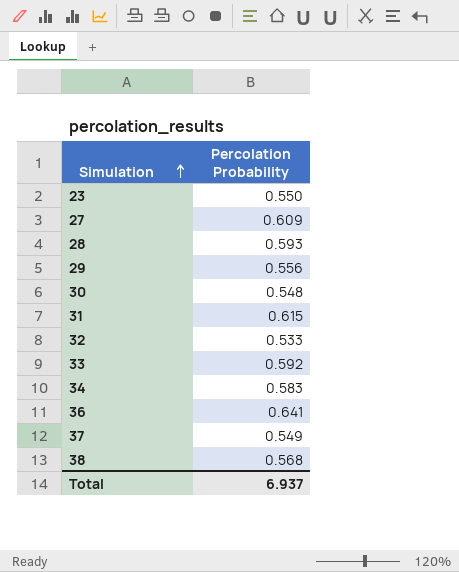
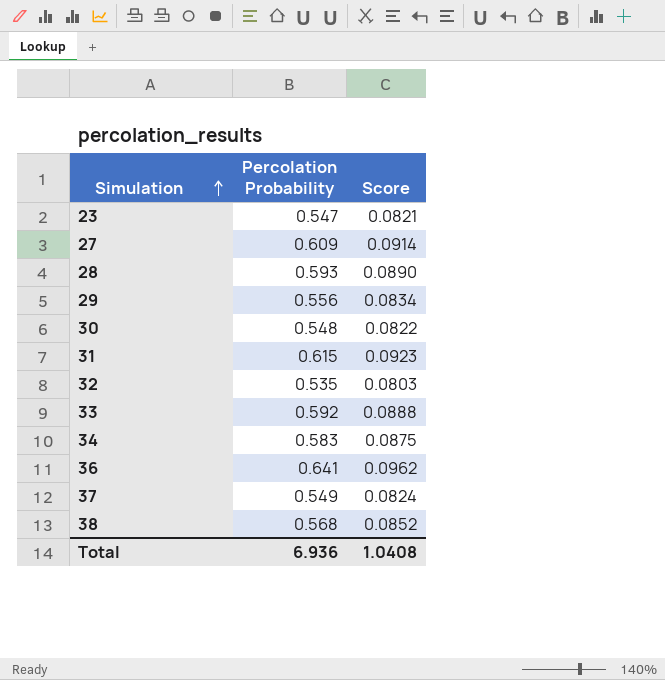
column Score | formula: none -> [Percolation Probability] * 0.15
23 | Percolation Probability: 0.550 -> 0.547
32 | Percolation Probability: 0.533 -> 0.535
Total | Percolation Probability: 6.937 -> 6.936

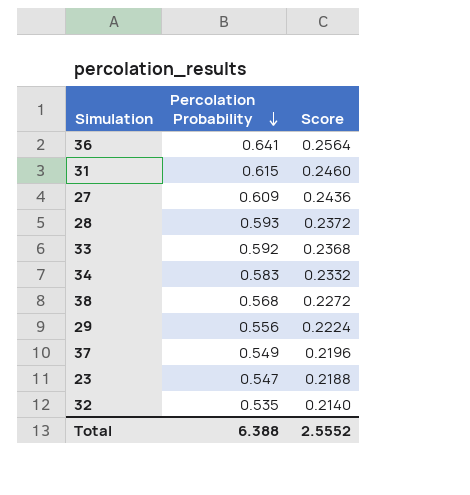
row order: Simulation ascending -> Percolation Probability descending
column Score | formula: [Percolation Probability] * 0.15 -> [Percolation Probability] * 0.4
row 30: 0.548 | 0.0822 -> none
Total | Percolation Probability: 6.936 -> 6.388
Total | Score: 1.0408 -> 2.5552

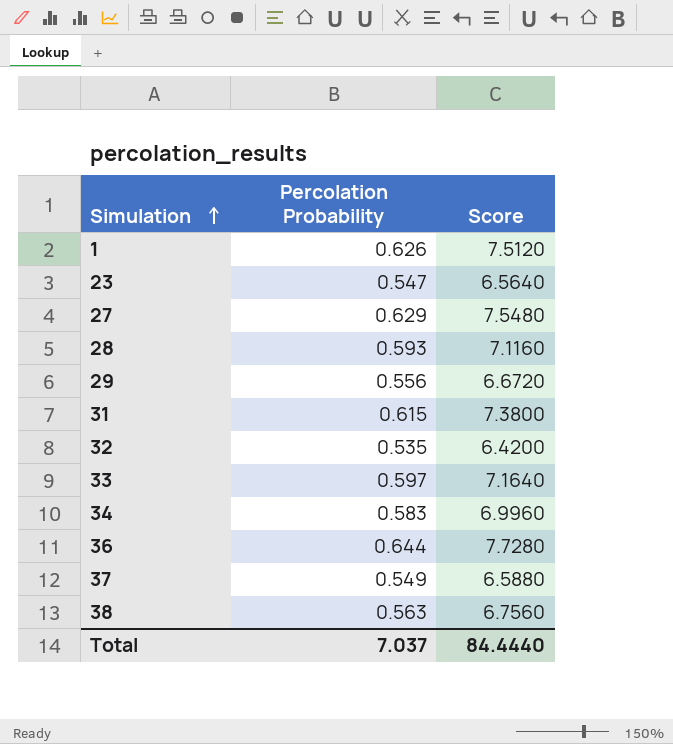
row order: Percolation Probability descending -> Simulation ascending
column Score | formula: [Percolation Probability] * 0.4 -> [Percolation Probability] * 12
row 1: none -> 0.626 | 7.5120
27 | Percolation Probability: 0.609 -> 0.629
33 | Percolation Probability: 0.592 -> 0.597
36 | Percolation Probability: 0.641 -> 0.644
38 | Percolation Probability: 0.568 -> 0.563
Total | Percolation Probability: 6.388 -> 7.037
Total | Score: 2.5552 -> 84.4440

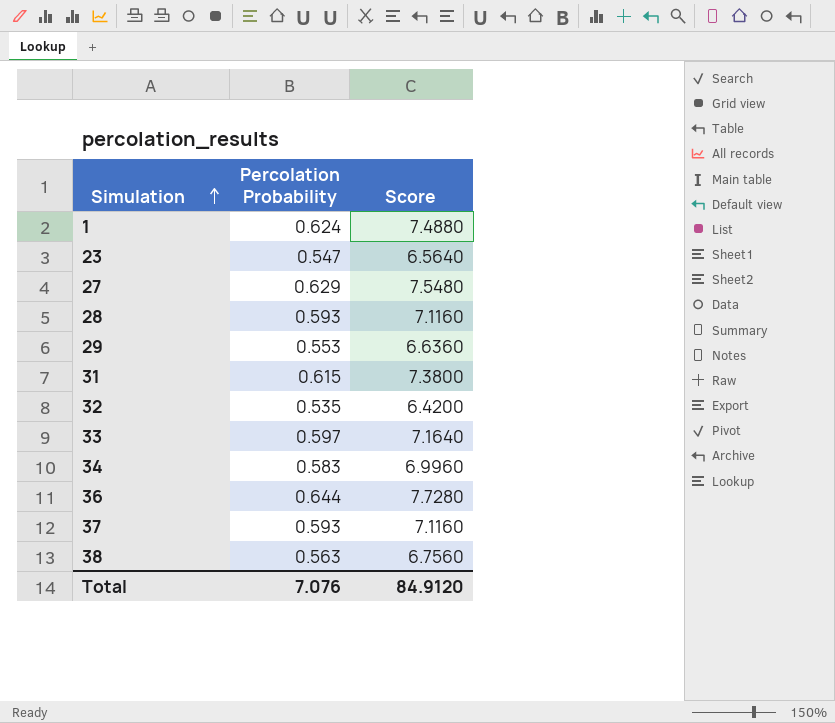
1 | Percolation Probability: 0.626 -> 0.624
1 | Score: 7.5120 -> 7.4880
29 | Percolation Probability: 0.556 -> 0.553
29 | Score: 6.6720 -> 6.6360
37 | Percolation Probability: 0.549 -> 0.593
37 | Score: 6.5880 -> 7.1160
Total | Percolation Probability: 7.037 -> 7.076
Total | Score: 84.4440 -> 84.9120

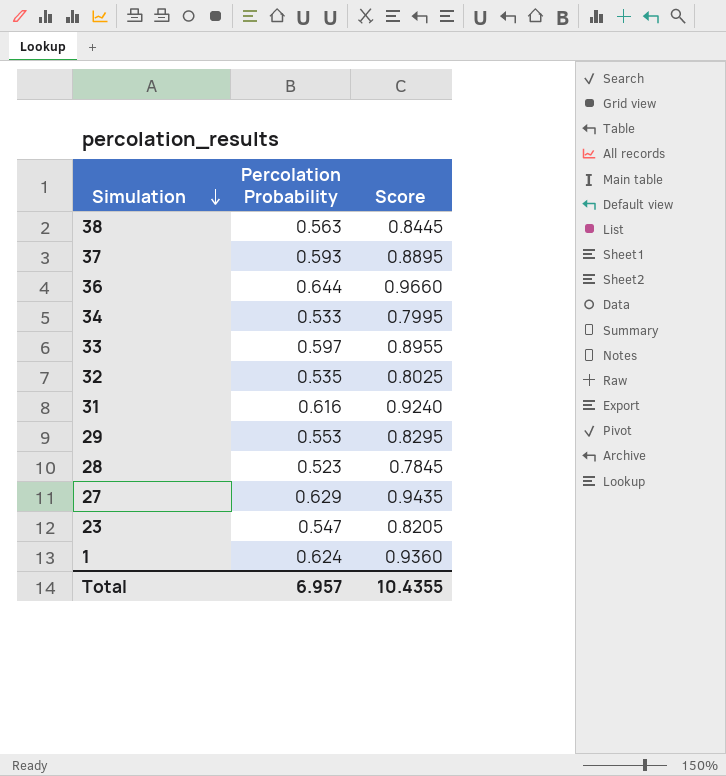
row order: Simulation ascending -> Simulation descending
column Score | formula: [Percolation Probability] * 12 -> [Percolation Probability] * 1.5
34 | Percolation Probability: 0.583 -> 0.533
31 | Percolation Probability: 0.615 -> 0.616
28 | Percolation Probability: 0.593 -> 0.523
Total | Percolation Probability: 7.076 -> 6.957
Total | Score: 84.9120 -> 10.4355

